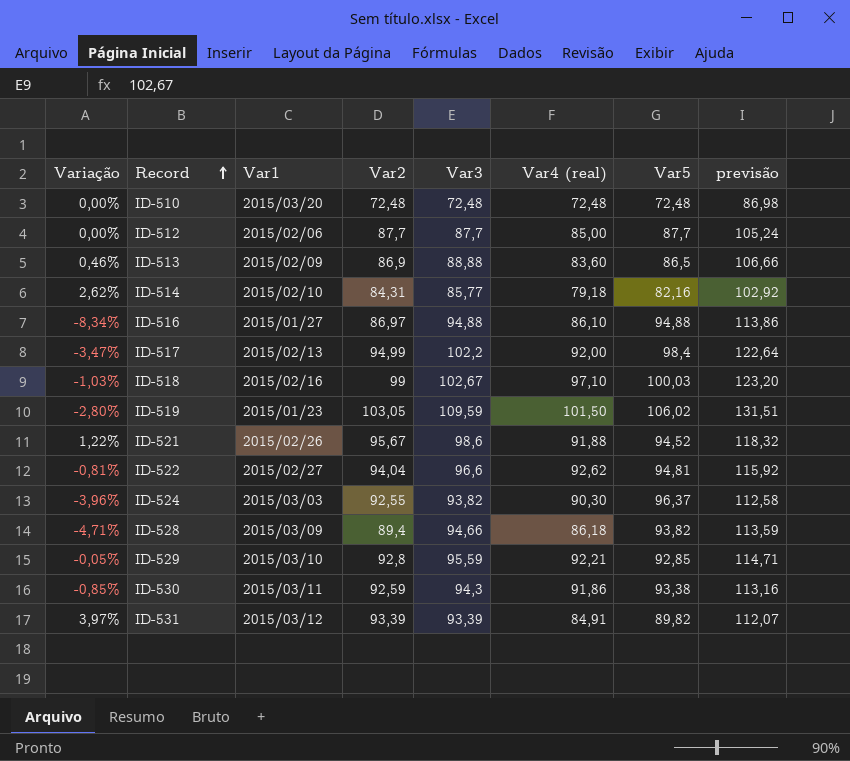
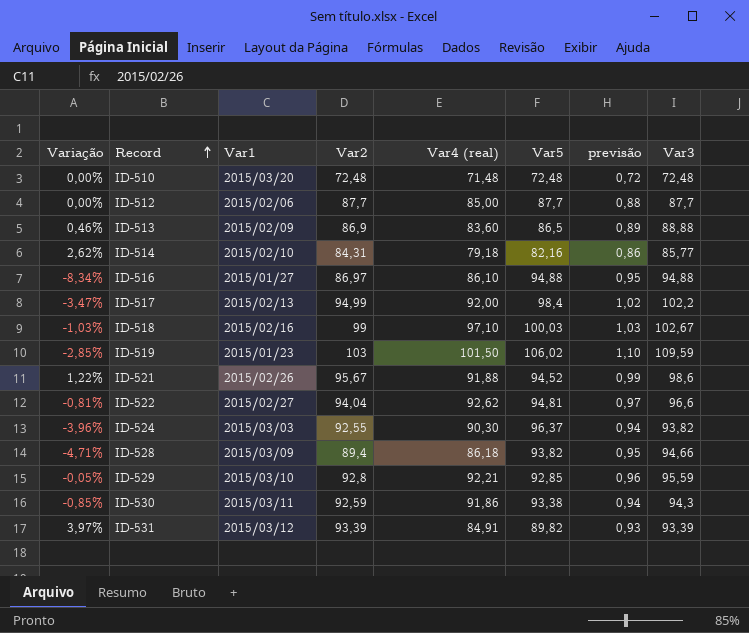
column previsão | formula: [Var3] * 1,2 -> [Var3] * 0,01
column Var3 | position: 5 -> 8
ID-510 | Var4 (real): 72,48 -> 71,48
ID-519 | Variação: -2,80% -> -2,85%
ID-519 | Var2: 103,05 -> 103

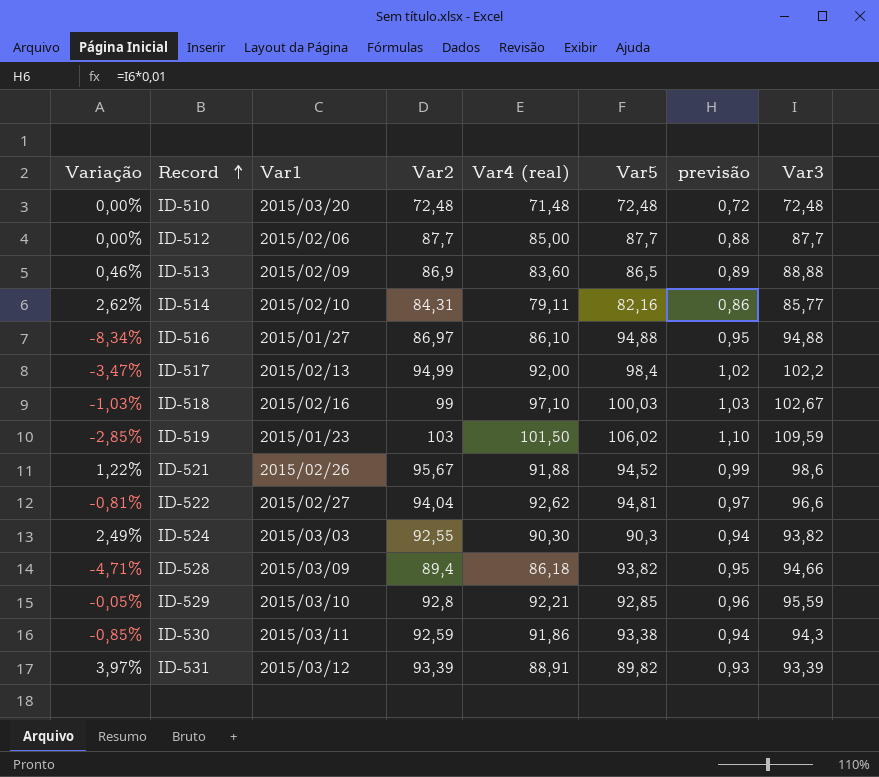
ID-514 | Var4 (real): 79,18 -> 79,11
ID-524 | Variação: -3,96% -> 2,49%
ID-524 | Var5: 96,37 -> 90,3
ID-531 | Var4 (real): 84,91 -> 88,91

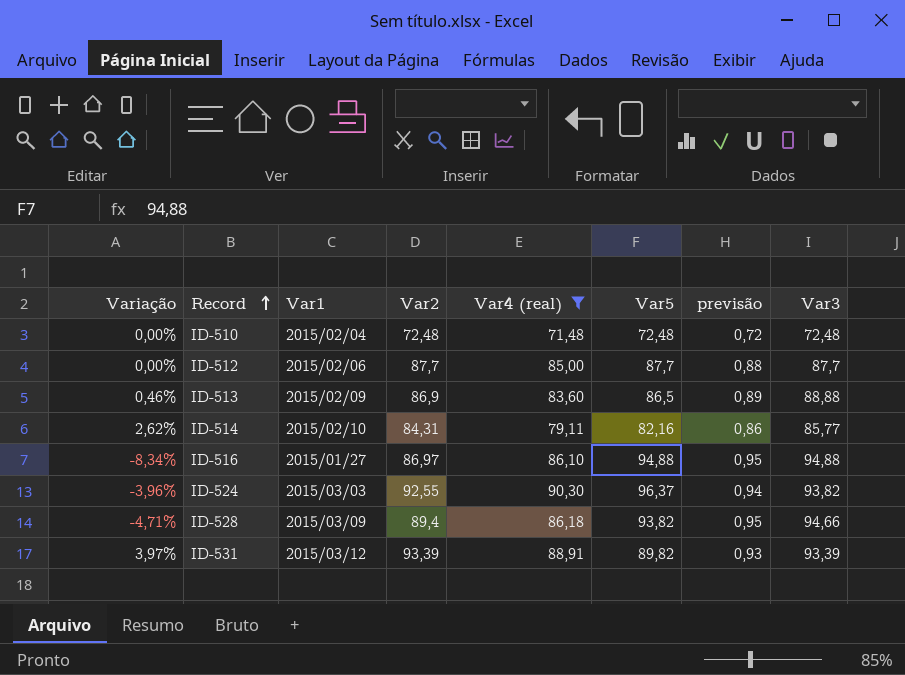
filter: none -> Var4 (real) <= 90,30
ID-510 | Var1: 2015/03/20 -> 2015/02/04
ID-524 | Variação: 2,49% -> -3,96%
ID-524 | Var5: 90,3 -> 96,37

